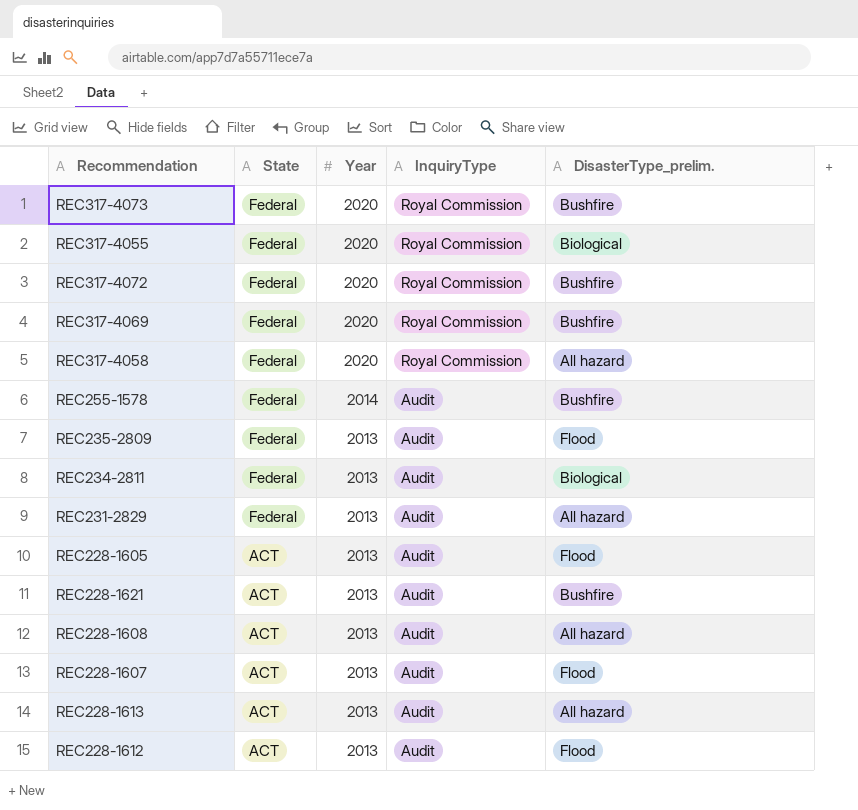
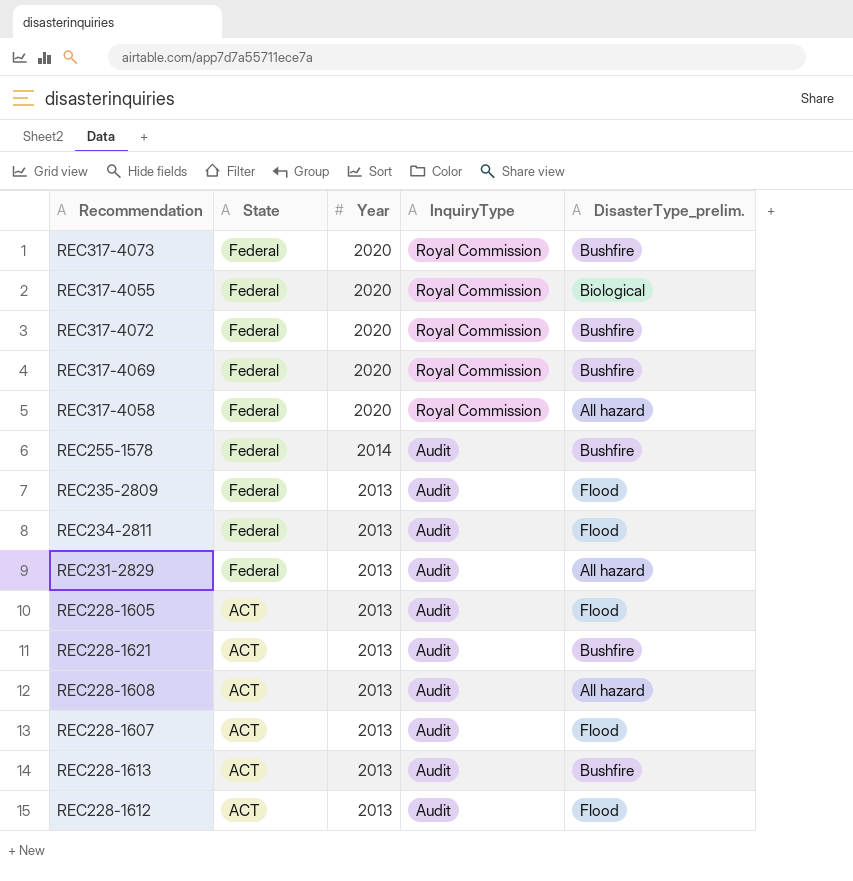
REC234-2811 | DisasterType_prelim.: Biological -> Flood
REC228-1613 | DisasterType_prelim.: All hazard -> Bushfire

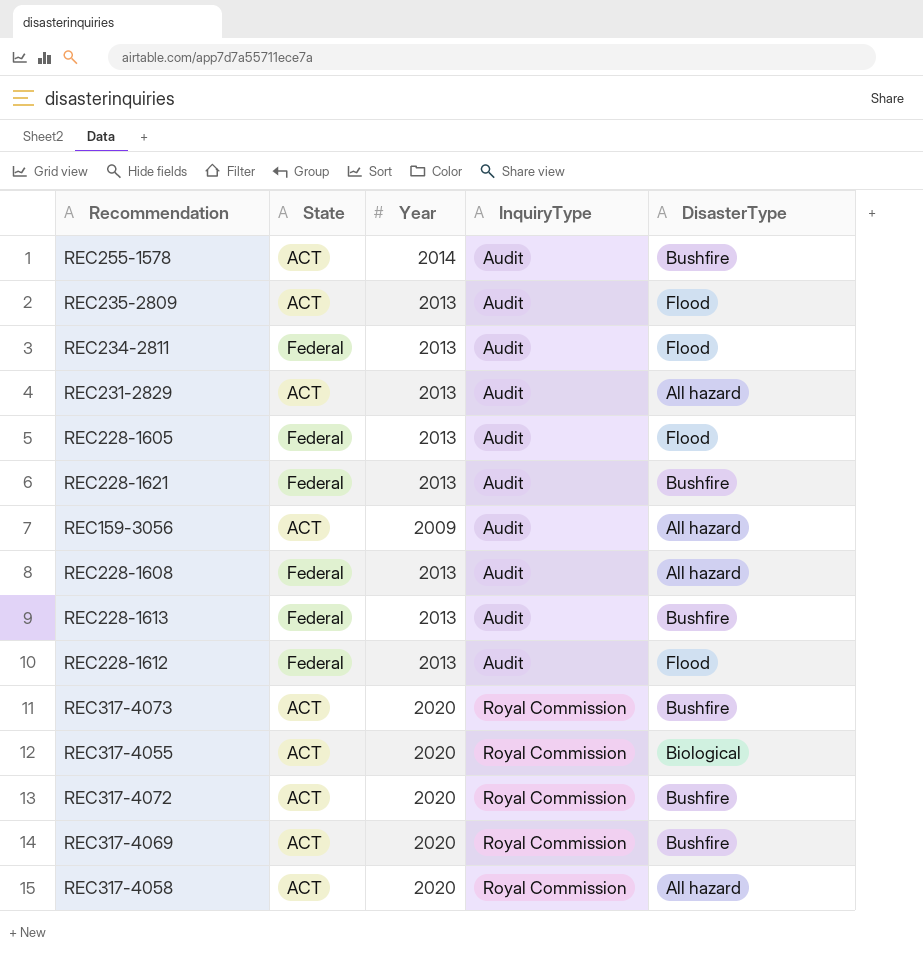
row order: State descending -> InquiryType ascending
column name: DisasterType_prelim. -> DisasterType
row REC228-1607: ACT | 2013 | Audit | Flood -> none
REC255-1578 | State: Federal -> ACT
REC235-2809 | State: Federal -> ACT
REC231-2829 | State: Federal -> ACT
REC228-1605 | State: ACT -> Federal
REC228-1621 | State: ACT -> Federal
row REC159-3056: none -> ACT | 2009 | Audit | All hazard
REC228-1608 | State: ACT -> Federal
REC228-1613 | State: ACT -> Federal
REC228-1612 | State: ACT -> Federal
REC317-4073 | State: Federal -> ACT
REC317-4055 | State: Federal -> ACT
REC317-4072 | State: Federal -> ACT
REC317-4069 | State: Federal -> ACT
REC317-4058 | State: Federal -> ACT

